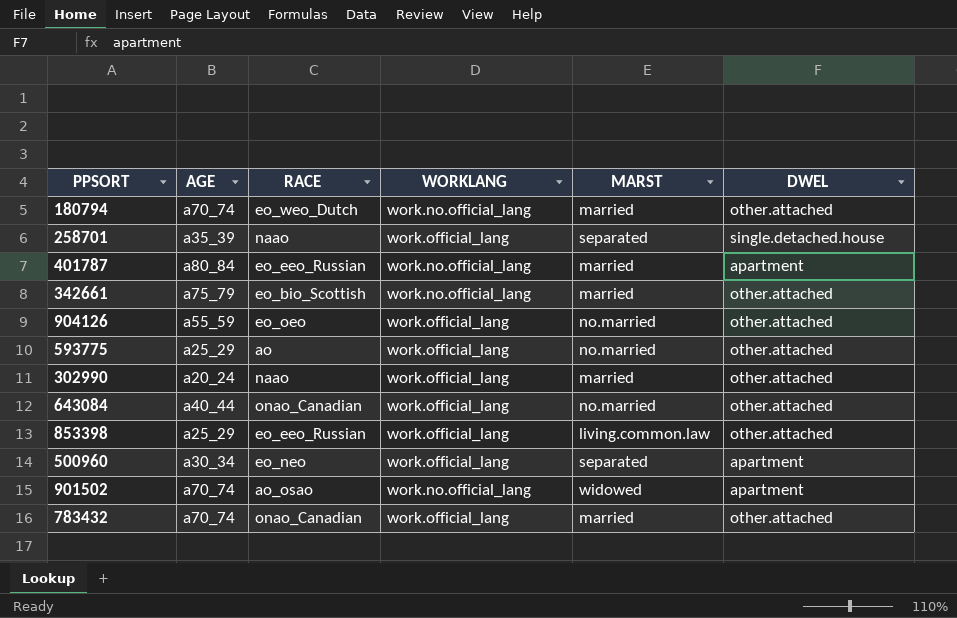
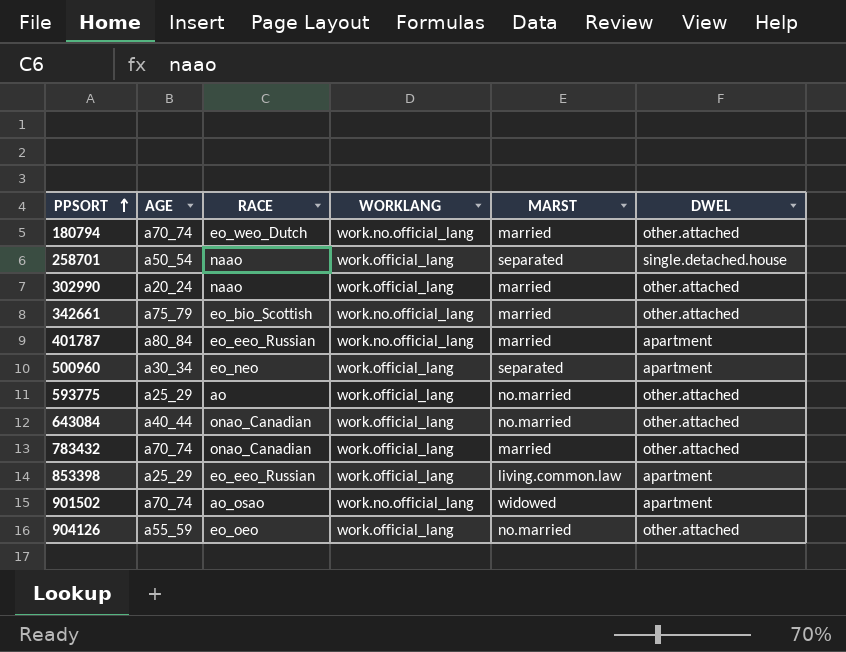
row order: none -> PPSORT ascending
258701 | AGE: a35_39 -> a50_54
853398 | DWEL: other.attached -> apartment

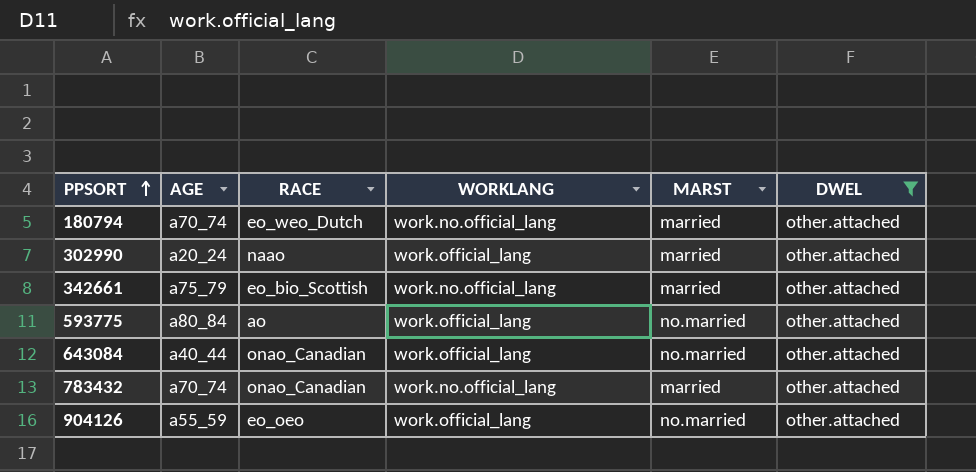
filter: none -> DWEL = other.attached
593775 | AGE: a25_29 -> a80_84
783432 | WORKLANG: work.official_lang -> work.no.official_lang

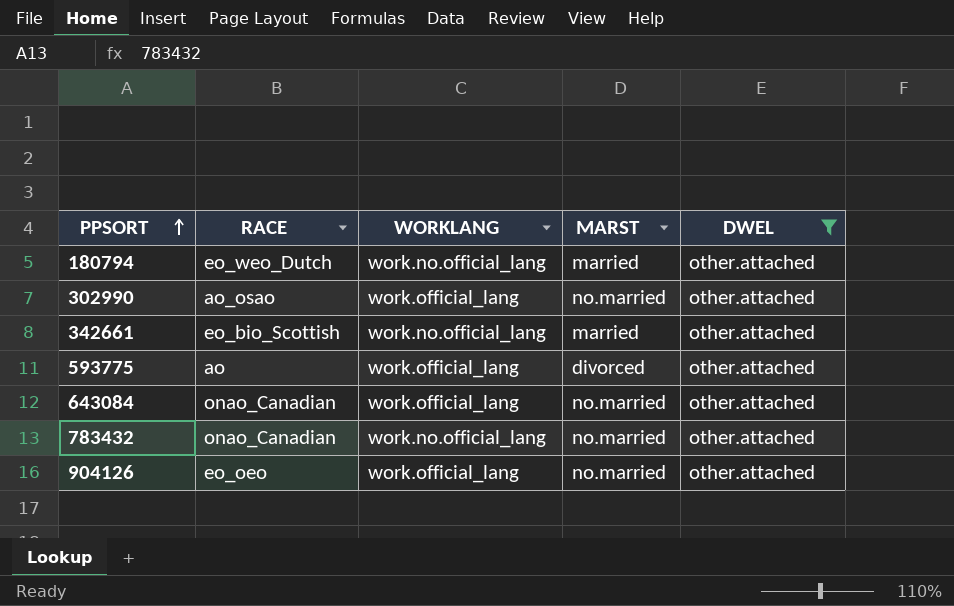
column AGE | position: 2 -> none
302990 | RACE: naao -> ao_osao
302990 | MARST: married -> no.married
593775 | MARST: no.married -> divorced
783432 | MARST: married -> no.married

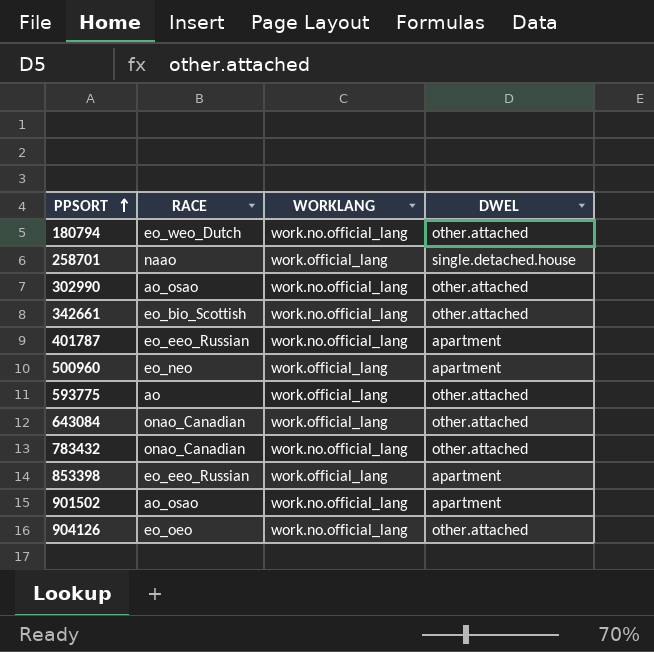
filter: DWEL = other.attached -> none
column MARST | position: 4 -> none
302990 | WORKLANG: work.official_lang -> work.no.official_lang
904126 | WORKLANG: work.official_lang -> work.no.official_lang

